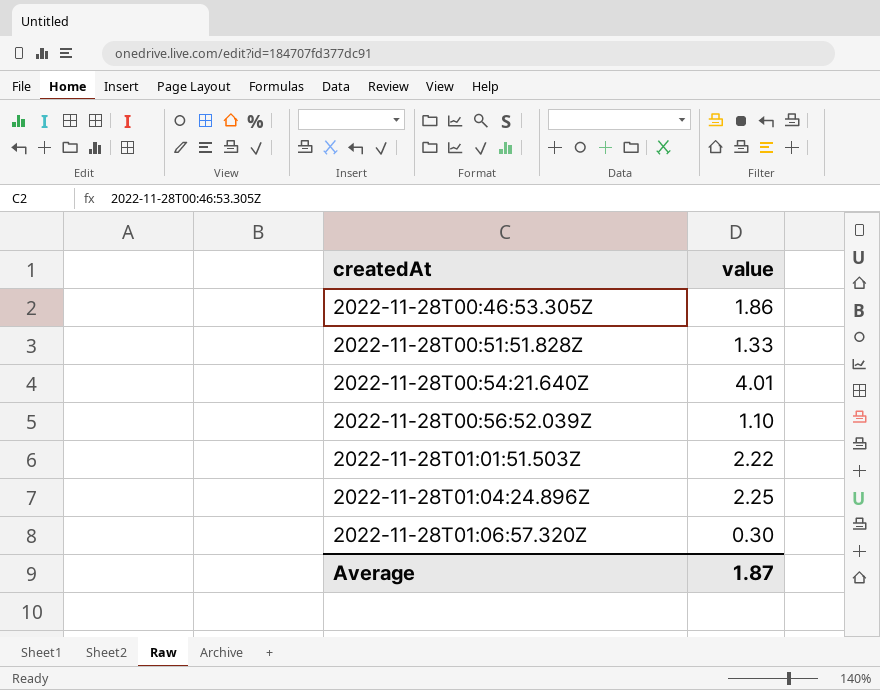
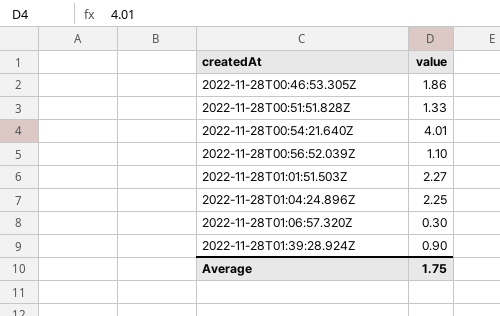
2022-11-28T01:01:51.503Z | value: 2.22 -> 2.27
row 2022-11-28T01:39:28.924Z: none -> 0.90
Average | value: 1.87 -> 1.75

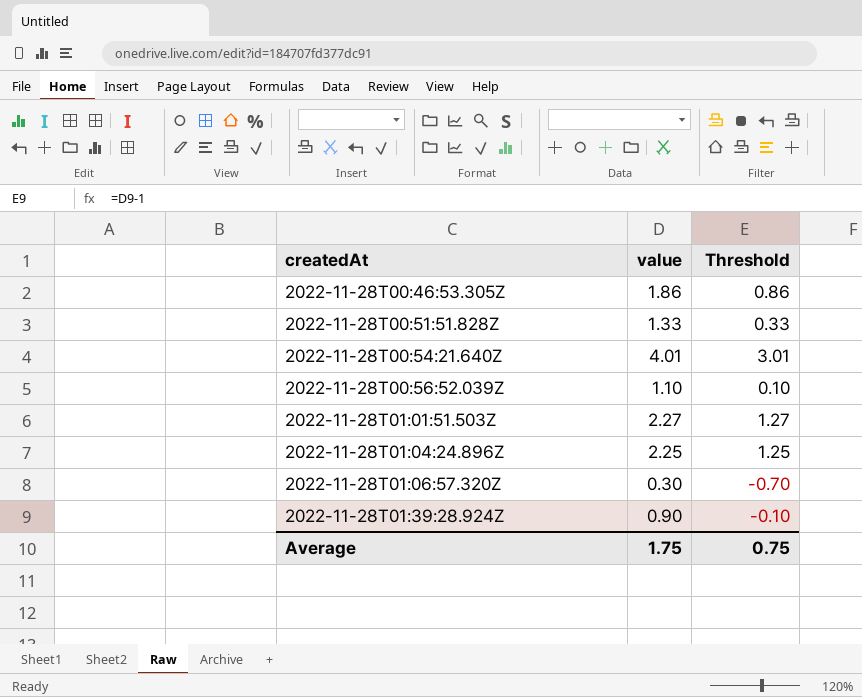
column Threshold | formula: none -> [value] - 1

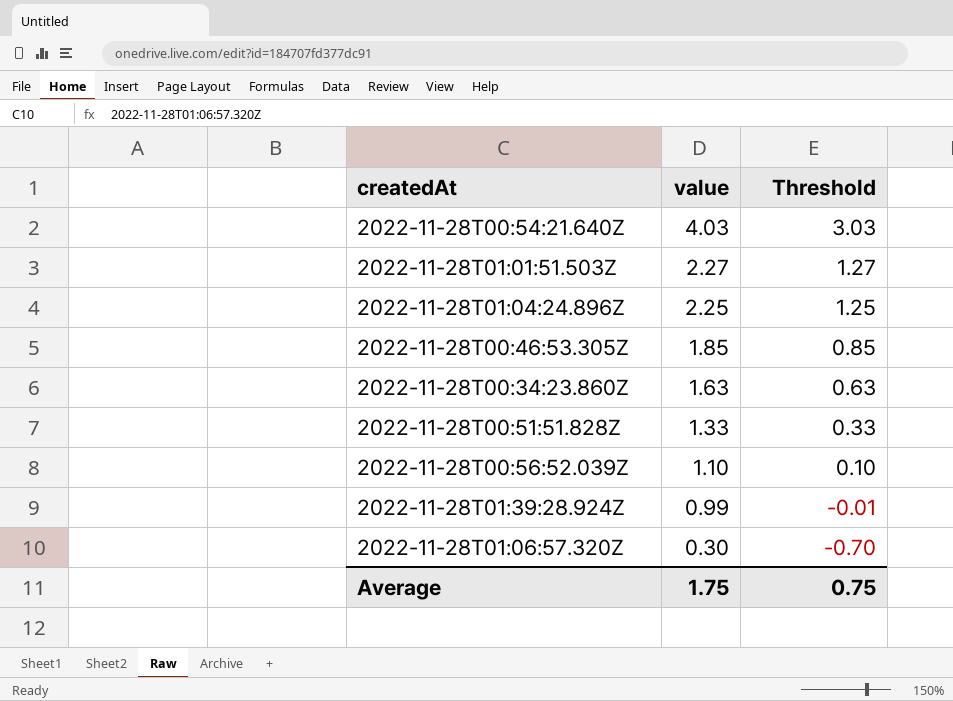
row order: createdAt ascending -> value descending
2022-11-28T00:54:21.640Z | value: 4.01 -> 4.03
2022-11-28T00:54:21.640Z | Threshold: 3.01 -> 3.03
2022-11-28T00:46:53.305Z | value: 1.86 -> 1.85
2022-11-28T00:46:53.305Z | Threshold: 0.86 -> 0.85
row 2022-11-28T00:34:23.860Z: none -> 1.63 | 0.63
2022-11-28T01:39:28.924Z | value: 0.90 -> 0.99
2022-11-28T01:39:28.924Z | Threshold: -0.10 -> -0.01

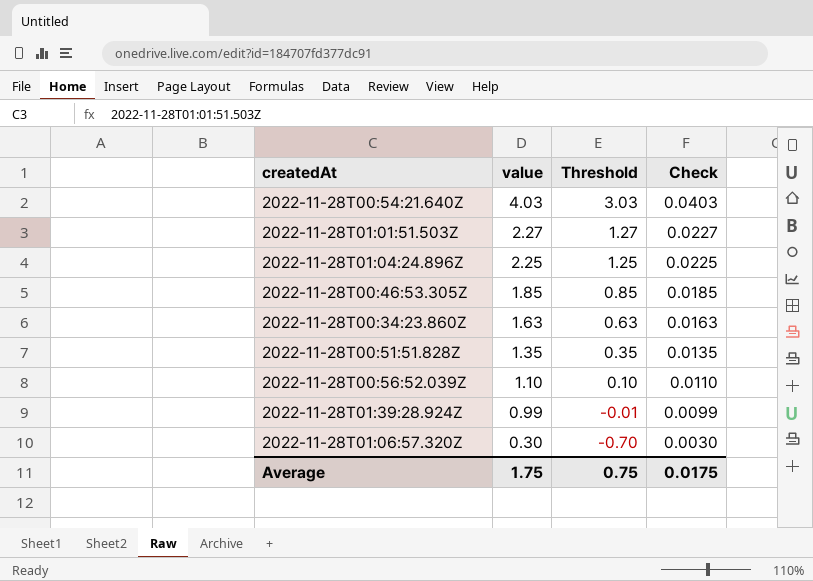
column Check | formula: none -> [value] * 0.01
2022-11-28T00:51:51.828Z | value: 1.33 -> 1.35
2022-11-28T00:51:51.828Z | Threshold: 0.33 -> 0.35

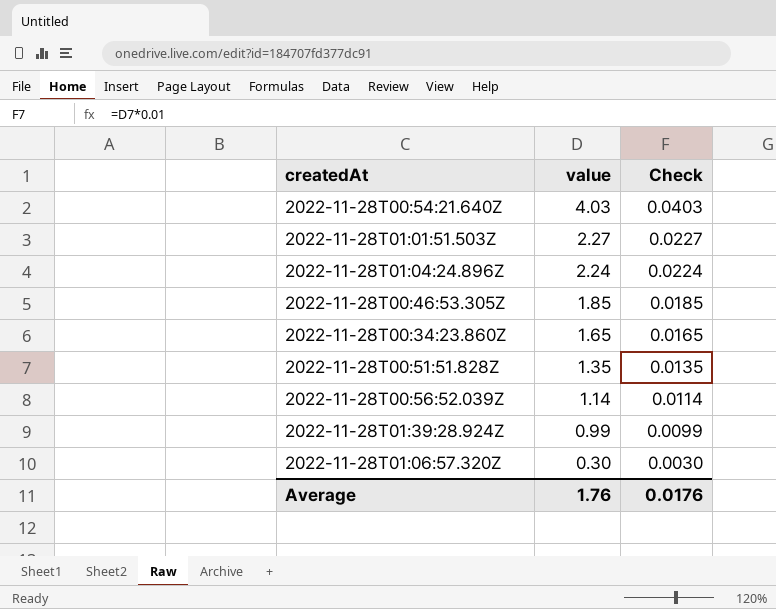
column Threshold | formula: [value] - 1 -> none
2022-11-28T01:04:24.896Z | value: 2.25 -> 2.24
2022-11-28T01:04:24.896Z | Check: 0.0225 -> 0.0224
2022-11-28T00:34:23.860Z | value: 1.63 -> 1.65
2022-11-28T00:34:23.860Z | Check: 0.0163 -> 0.0165
2022-11-28T00:56:52.039Z | value: 1.10 -> 1.14
2022-11-28T00:56:52.039Z | Check: 0.0110 -> 0.0114
Average | value: 1.75 -> 1.76
Average | Check: 0.0175 -> 0.0176

